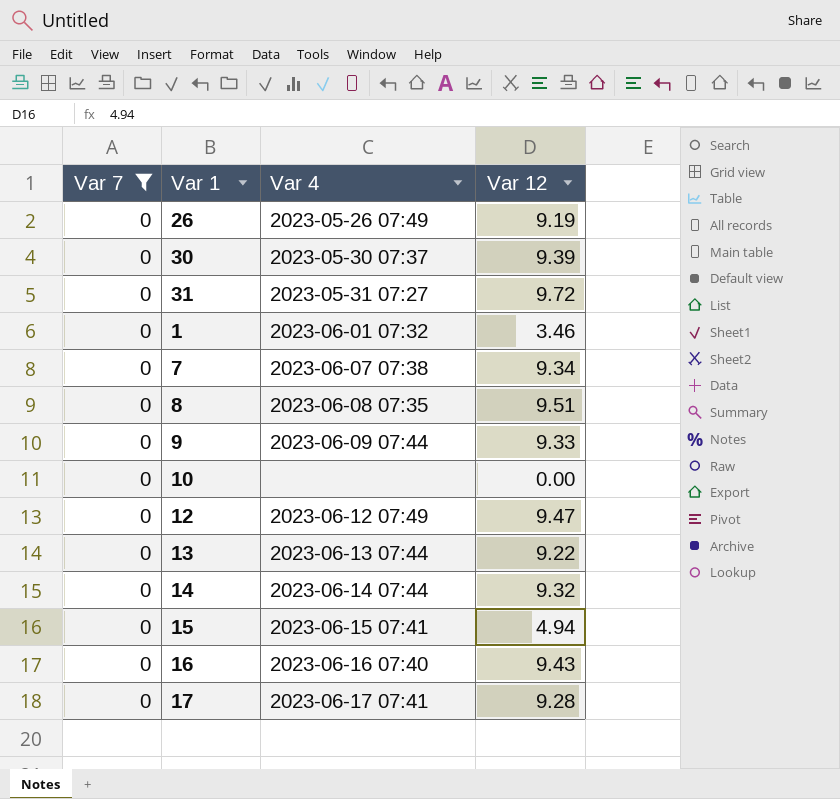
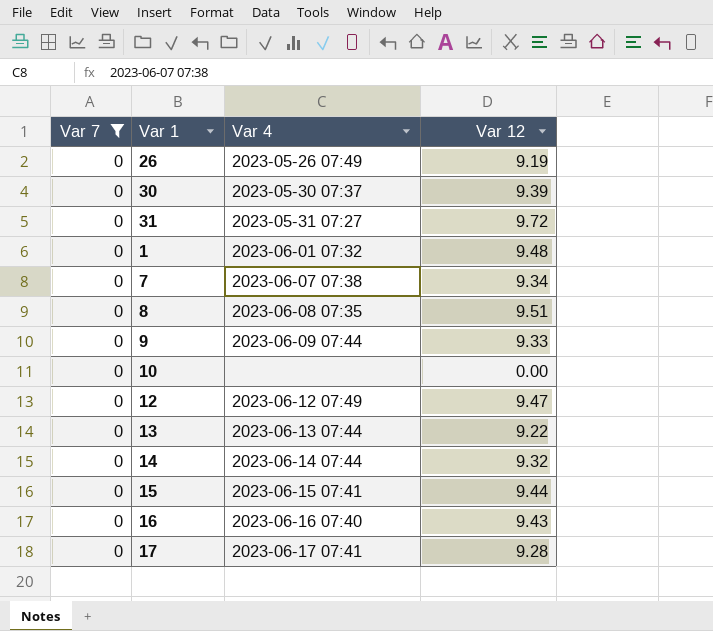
1 | Var 12: 3.46 -> 9.48
15 | Var 12: 4.94 -> 9.44

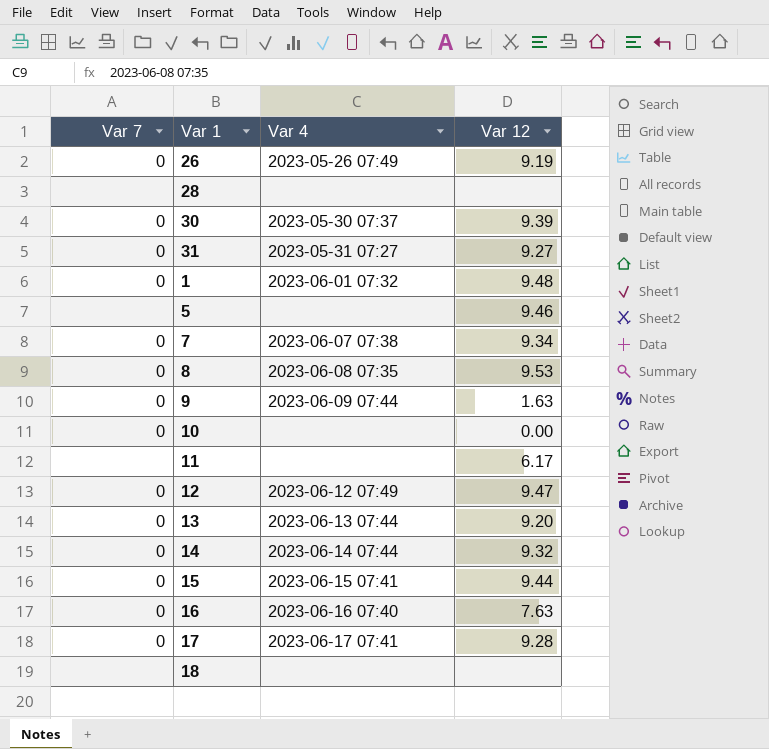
filter: Var 7 = 0 -> none
31 | Var 12: 9.72 -> 9.27
8 | Var 12: 9.51 -> 9.53
9 | Var 12: 9.33 -> 1.63
13 | Var 12: 9.22 -> 9.20
16 | Var 12: 9.43 -> 7.63

